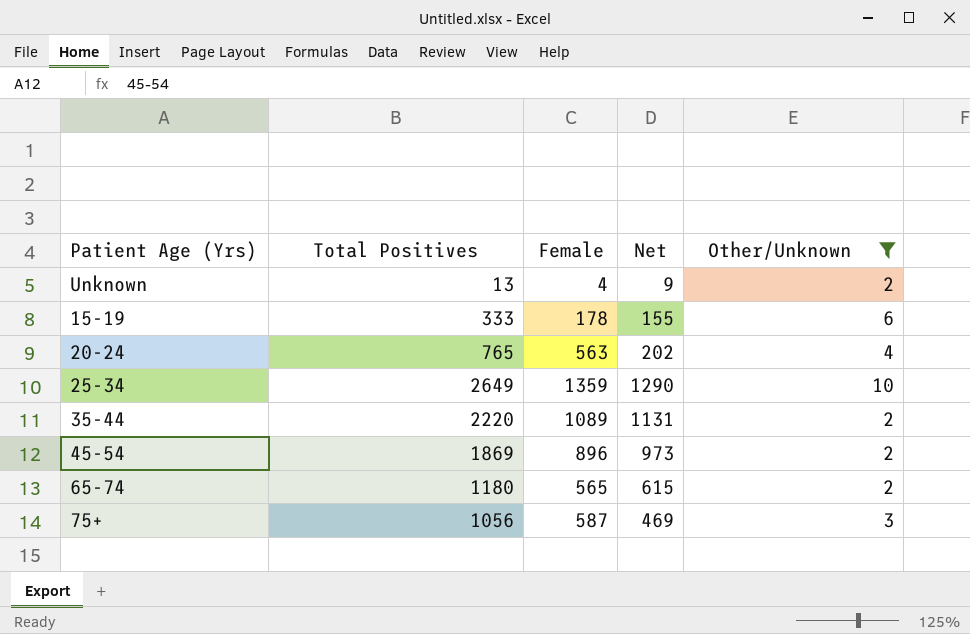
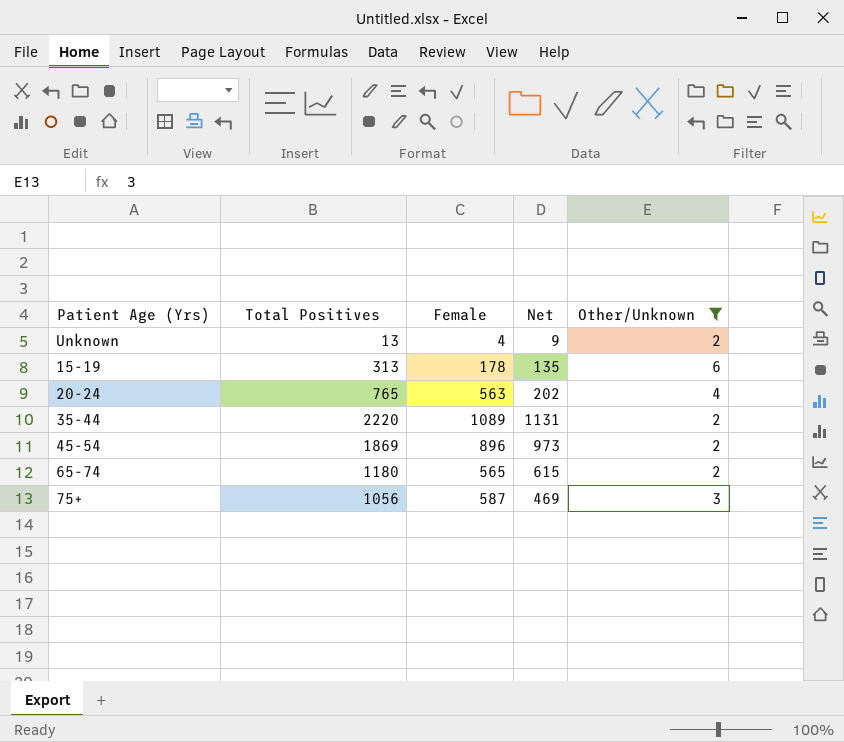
row 25-34: 2649 | 1359 | 1290 | 10 -> none
15-19 | Total Positives: 333 -> 313
15-19 | Net: 155 -> 135

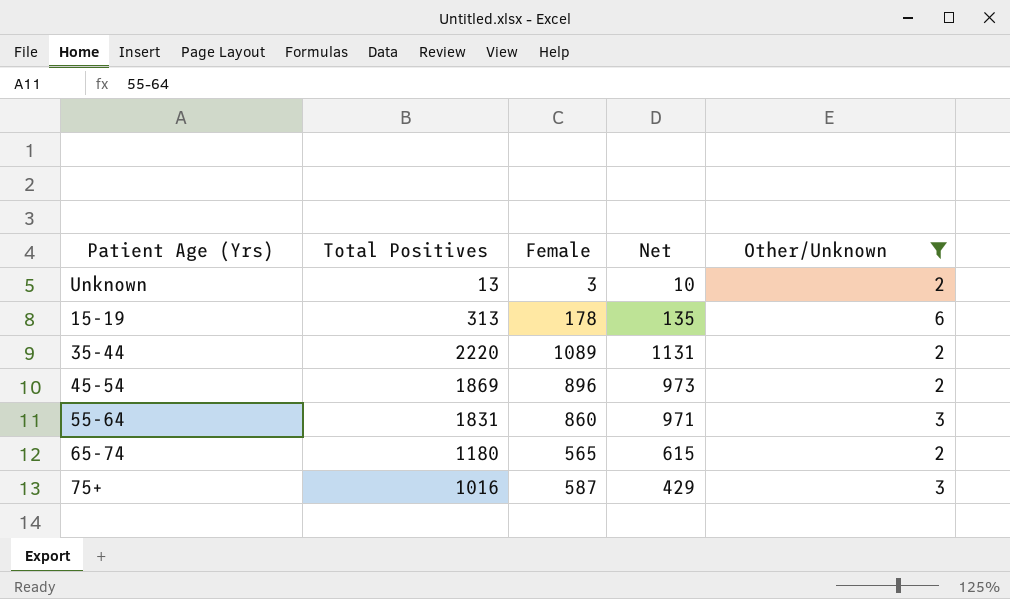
row 20-24: 765 | 563 | 202 | 4 -> none
Unknown | Female: 4 -> 3
Unknown | Net: 9 -> 10
row 55-64: none -> 1831 | 860 | 971 | 3
75+ | Total Positives: 1056 -> 1016
75+ | Net: 469 -> 429

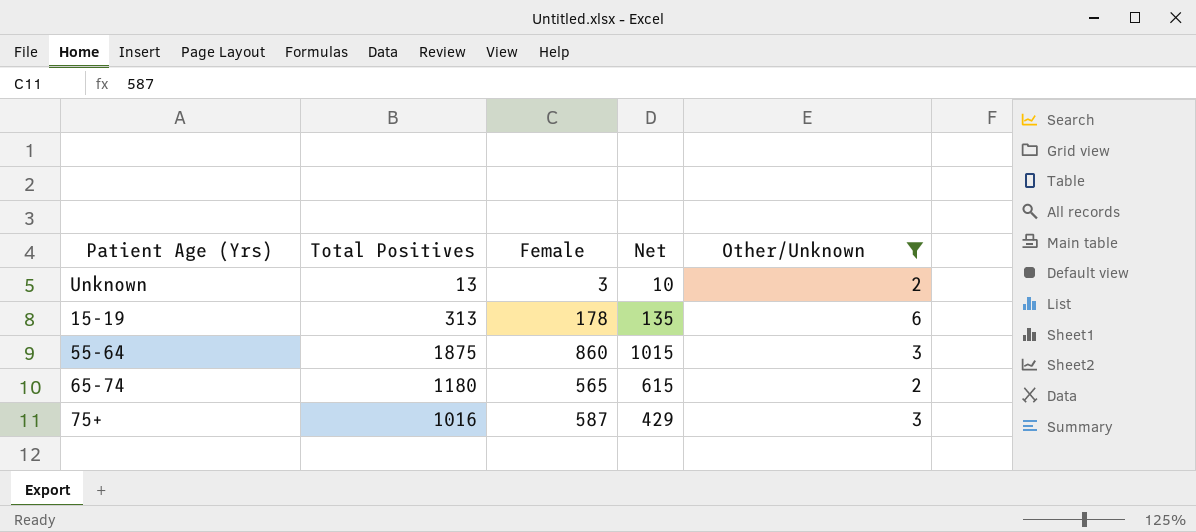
row 35-44: 2220 | 1089 | 1131 | 2 -> none
row 45-54: 1869 | 896 | 973 | 2 -> none
55-64 | Total Positives: 1831 -> 1875
55-64 | Net: 971 -> 1015

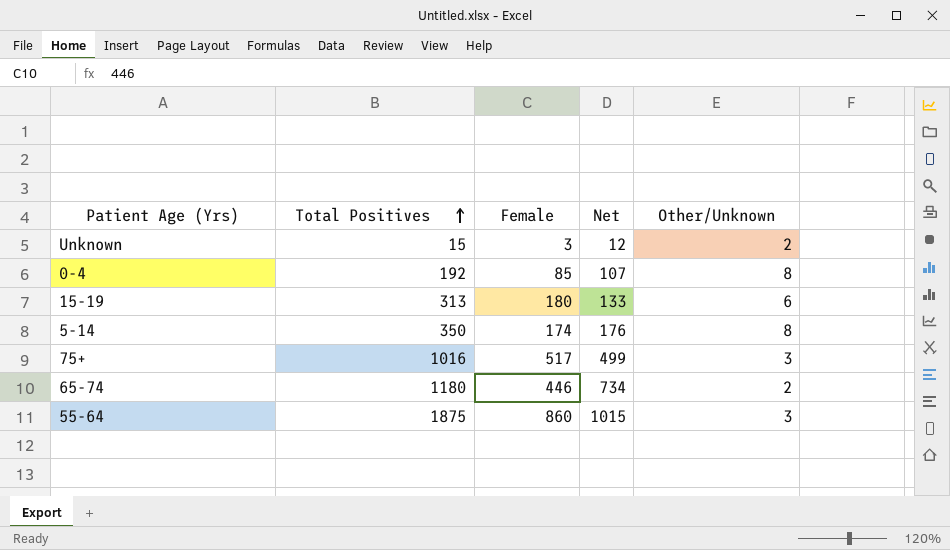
filter: Other/Unknown != 8 -> none
row order: none -> Total Positives ascending
Unknown | Total Positives: 13 -> 15
Unknown | Net: 10 -> 12
15-19 | Female: 178 -> 180
15-19 | Net: 135 -> 133
75+ | Female: 587 -> 517
75+ | Net: 429 -> 499
65-74 | Female: 565 -> 446
65-74 | Net: 615 -> 734

